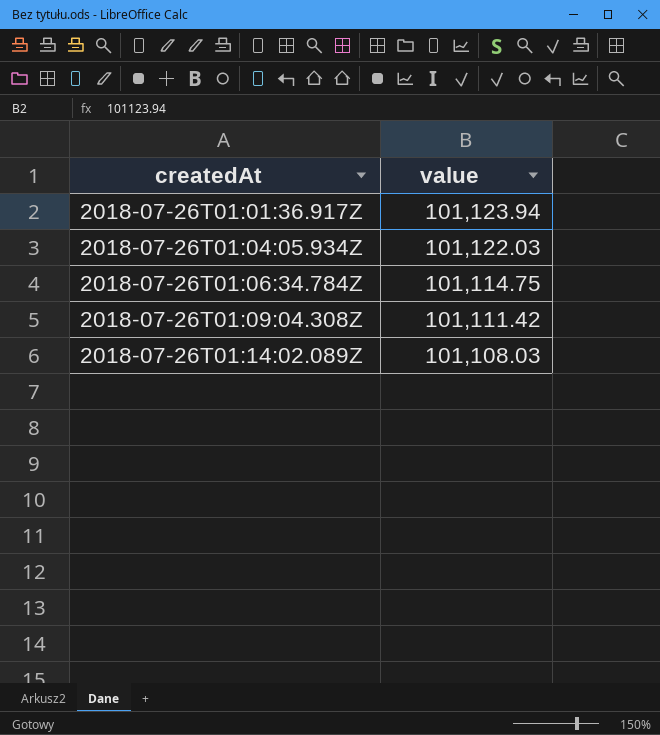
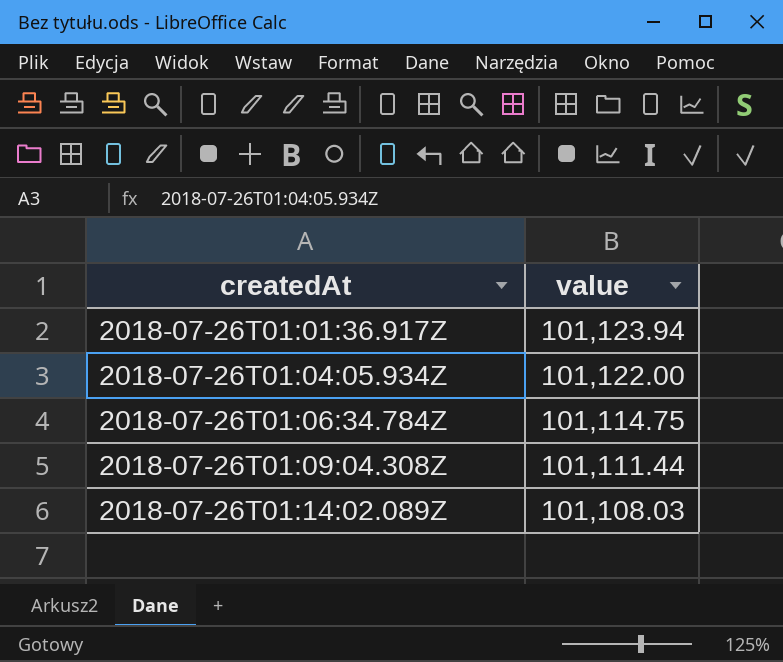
2018-07-26T01:04:05.934Z | value: 101,122.03 -> 101,122.00
2018-07-26T01:09:04.308Z | value: 101,111.42 -> 101,111.44

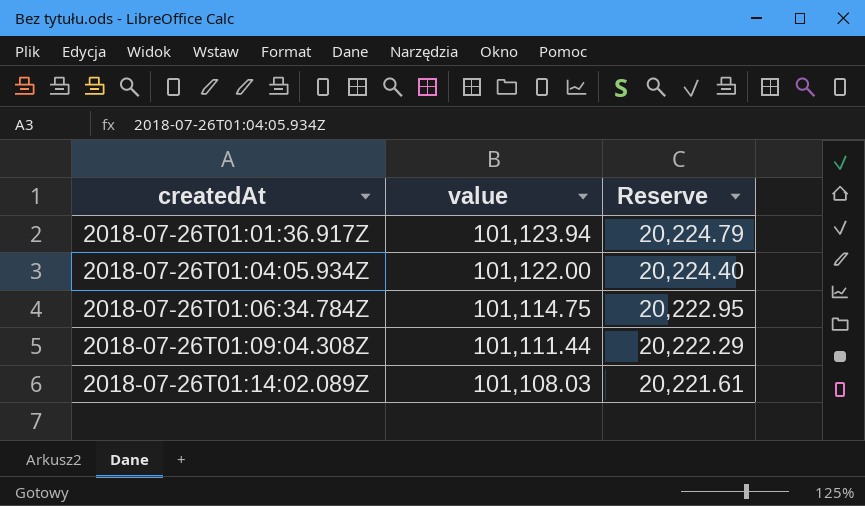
column Reserve | formula: none -> [value] * 0.2

